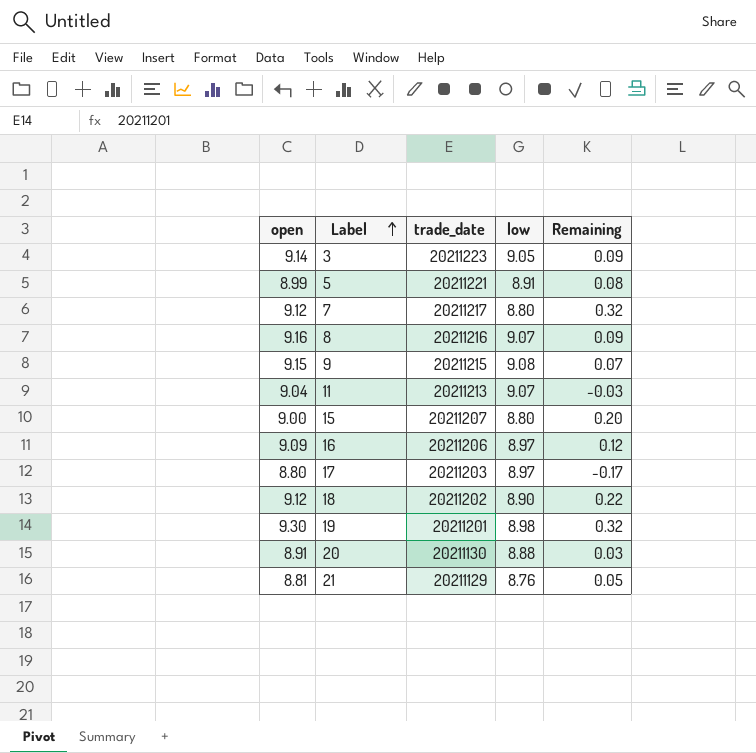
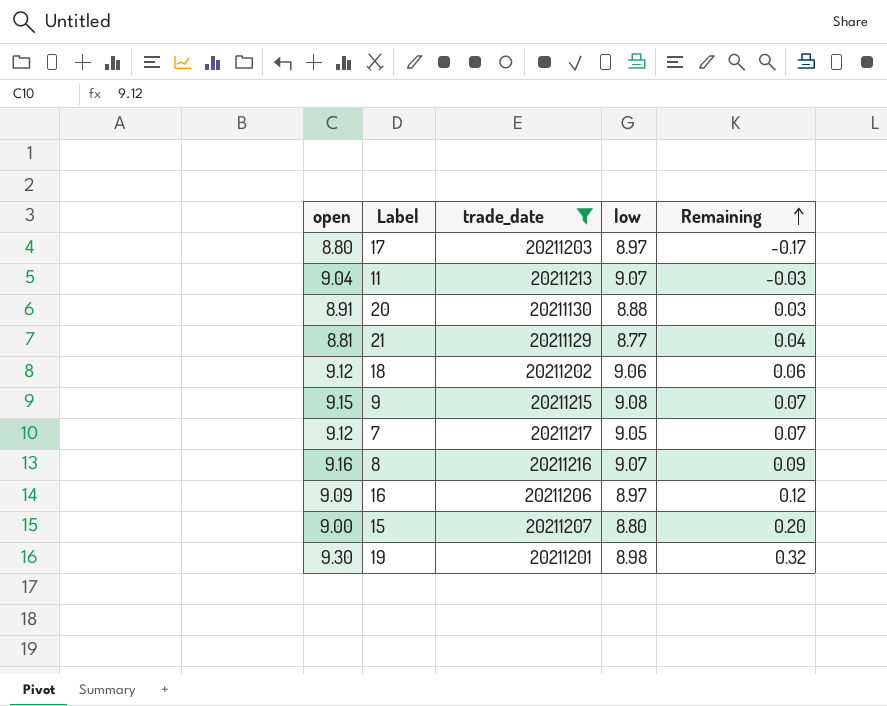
filter: none -> trade_date <= 20211217
row order: Label ascending -> Remaining ascending
21 | low: 8.76 -> 8.77
21 | Remaining: 0.05 -> 0.04
18 | low: 8.90 -> 9.06
18 | Remaining: 0.22 -> 0.06
7 | low: 8.80 -> 9.05
7 | Remaining: 0.32 -> 0.07

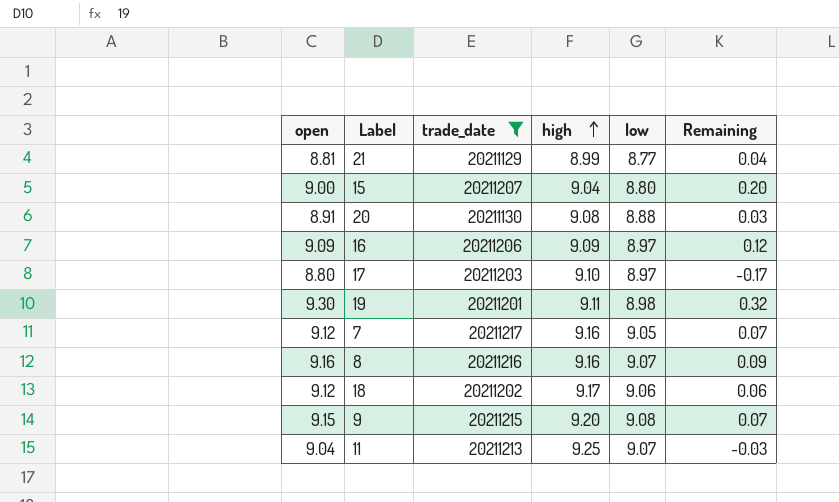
row order: Remaining ascending -> high ascending
column high | position: none -> 4

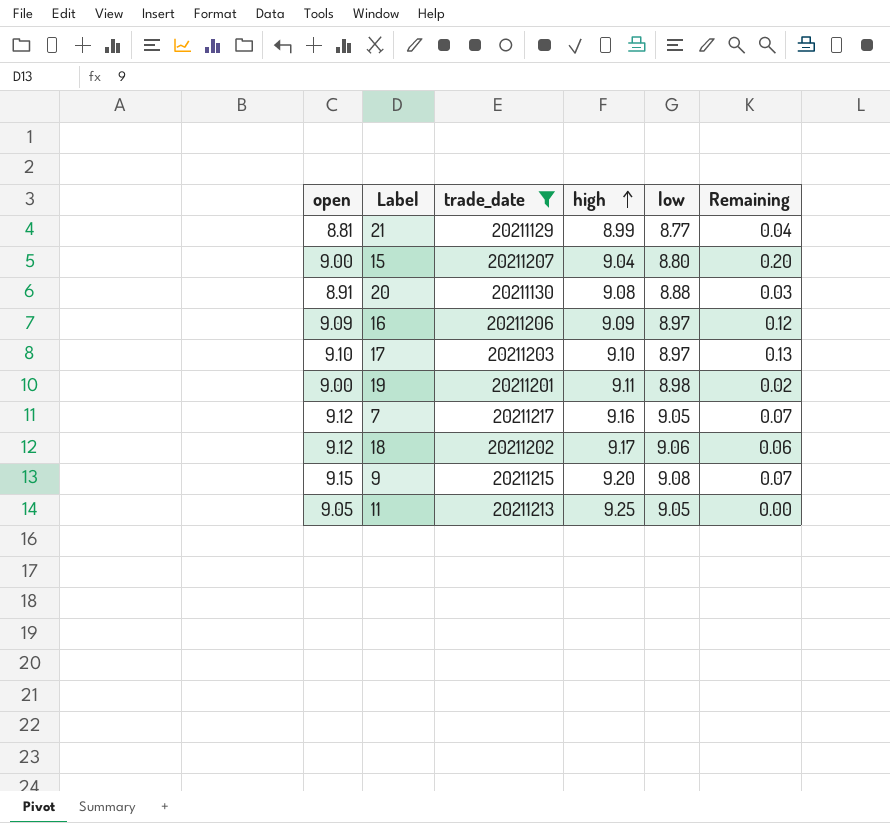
row 8: 9.16 | 20211216 | 9.16 | 9.07 | 0.09 -> none
17 | open: 8.80 -> 9.10
17 | Remaining: -0.17 -> 0.13
19 | open: 9.30 -> 9.00
19 | Remaining: 0.32 -> 0.02
11 | open: 9.04 -> 9.05
11 | low: 9.07 -> 9.05
11 | Remaining: -0.03 -> 0.00

